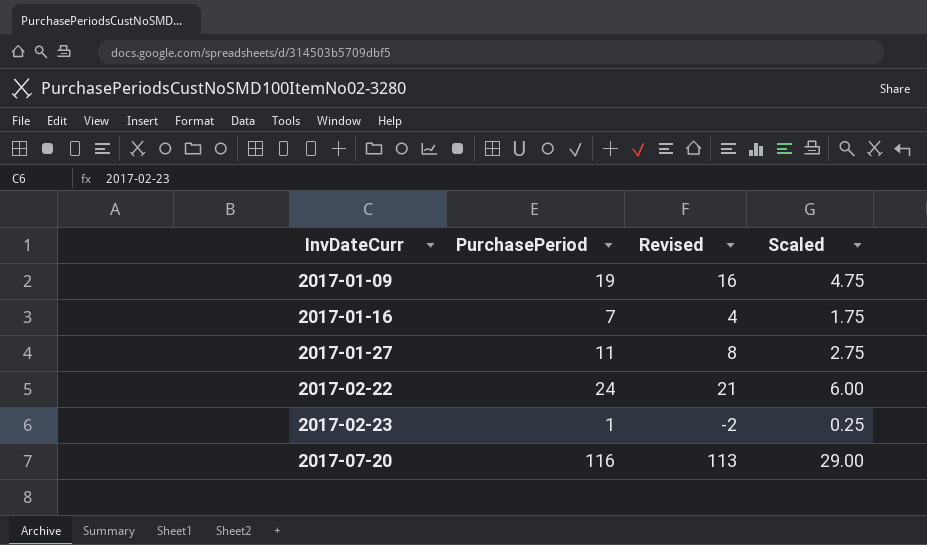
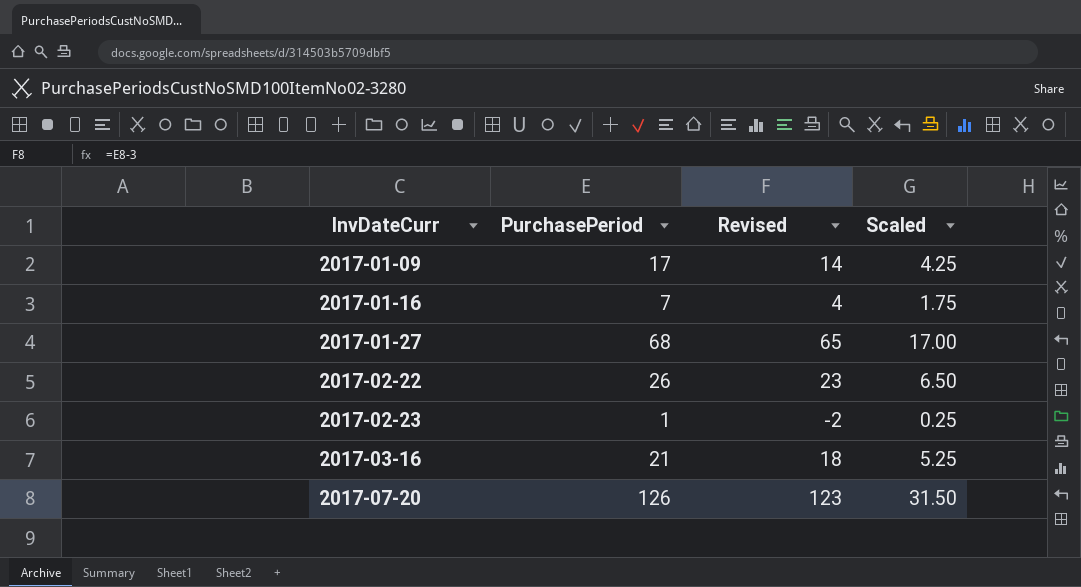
2017-01-09 | PurchasePeriod: 19 -> 17
2017-01-09 | Revised: 16 -> 14
2017-01-09 | Scaled: 4.75 -> 4.25
2017-01-27 | PurchasePeriod: 11 -> 68
2017-01-27 | Revised: 8 -> 65
2017-01-27 | Scaled: 2.75 -> 17.00
2017-02-22 | PurchasePeriod: 24 -> 26
2017-02-22 | Revised: 21 -> 23
2017-02-22 | Scaled: 6.00 -> 6.50
row 2017-03-16: none -> 21 | 18 | 5.25
2017-07-20 | PurchasePeriod: 116 -> 126
2017-07-20 | Revised: 113 -> 123
2017-07-20 | Scaled: 29.00 -> 31.50

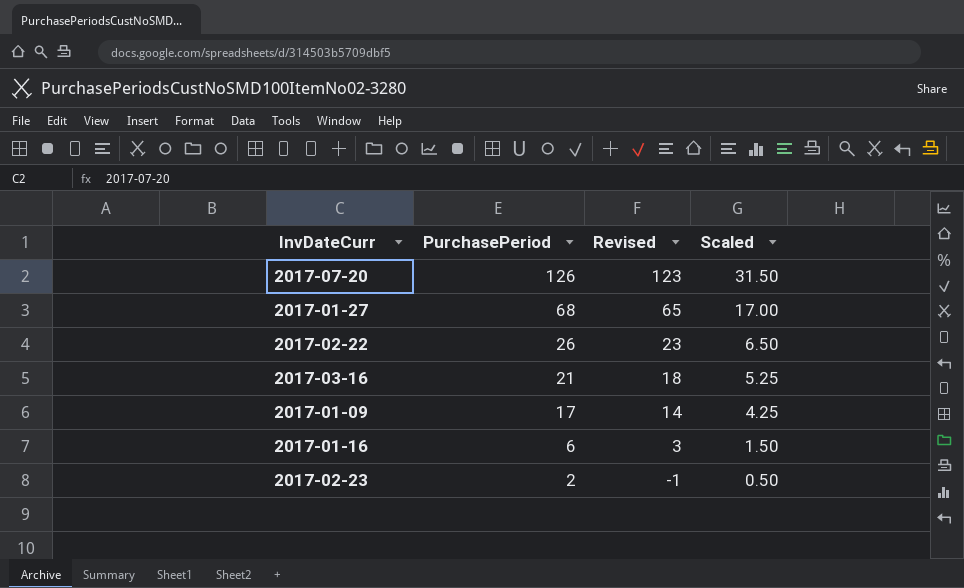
row order: InvDateCurr ascending -> PurchasePeriod descending
2017-01-16 | PurchasePeriod: 7 -> 6
2017-01-16 | Revised: 4 -> 3
2017-01-16 | Scaled: 1.75 -> 1.50
2017-02-23 | PurchasePeriod: 1 -> 2
2017-02-23 | Revised: -2 -> -1
2017-02-23 | Scaled: 0.25 -> 0.50

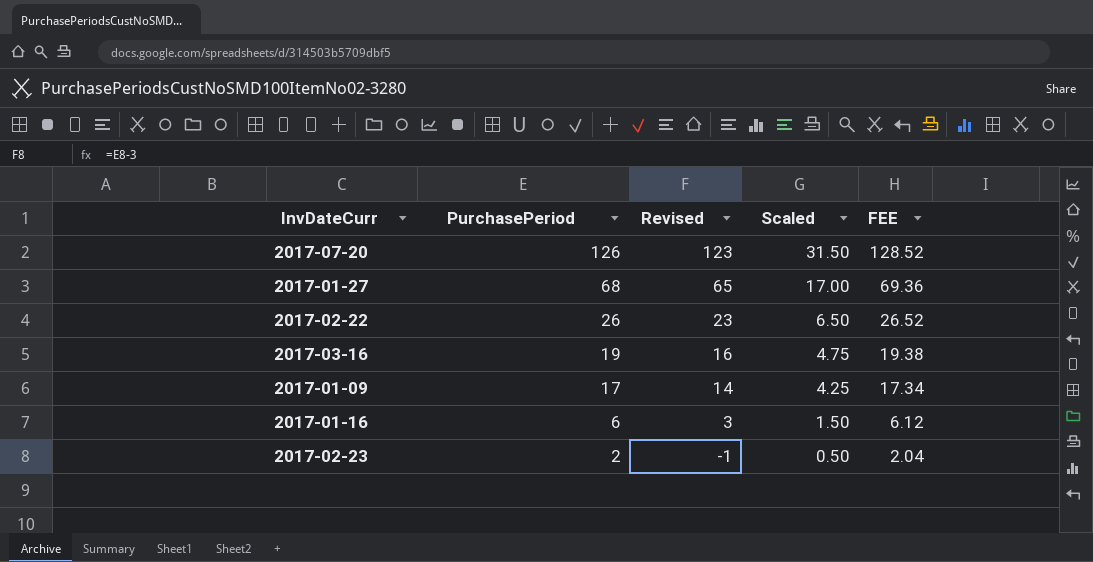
column FEE | formula: none -> [PurchasePeriod] * 1.02
2017-03-16 | PurchasePeriod: 21 -> 19
2017-03-16 | Revised: 18 -> 16
2017-03-16 | Scaled: 5.25 -> 4.75

